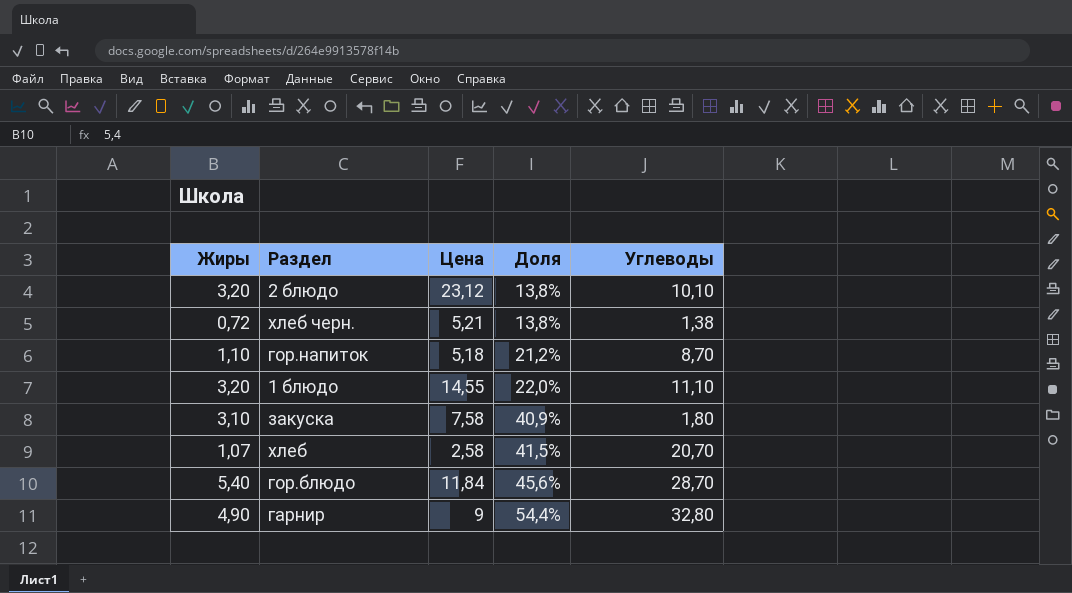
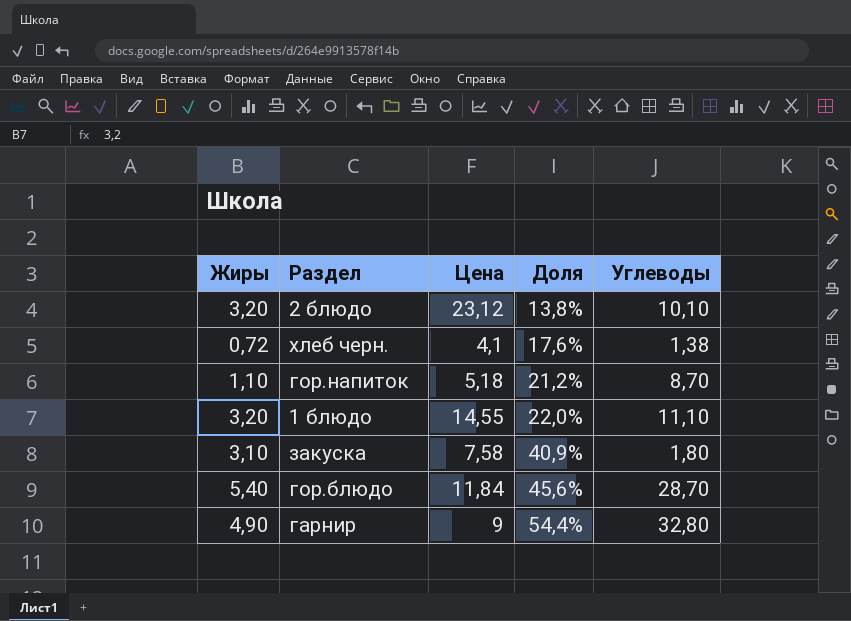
row хлеб: 1,07 | 2,58 | 41,5% | 20,70 -> none
хлеб черн. | Цена: 5,21 -> 4,1
хлеб черн. | Доля: 13,8% -> 17,6%

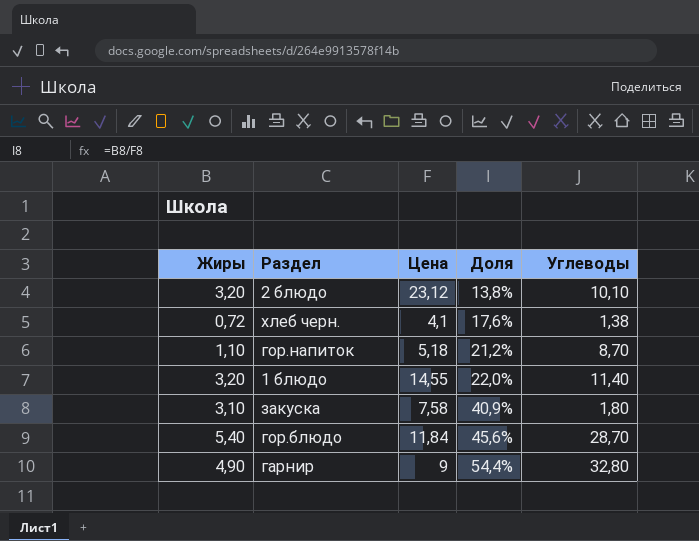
1 блюдо | Углеводы: 11,10 -> 11,40

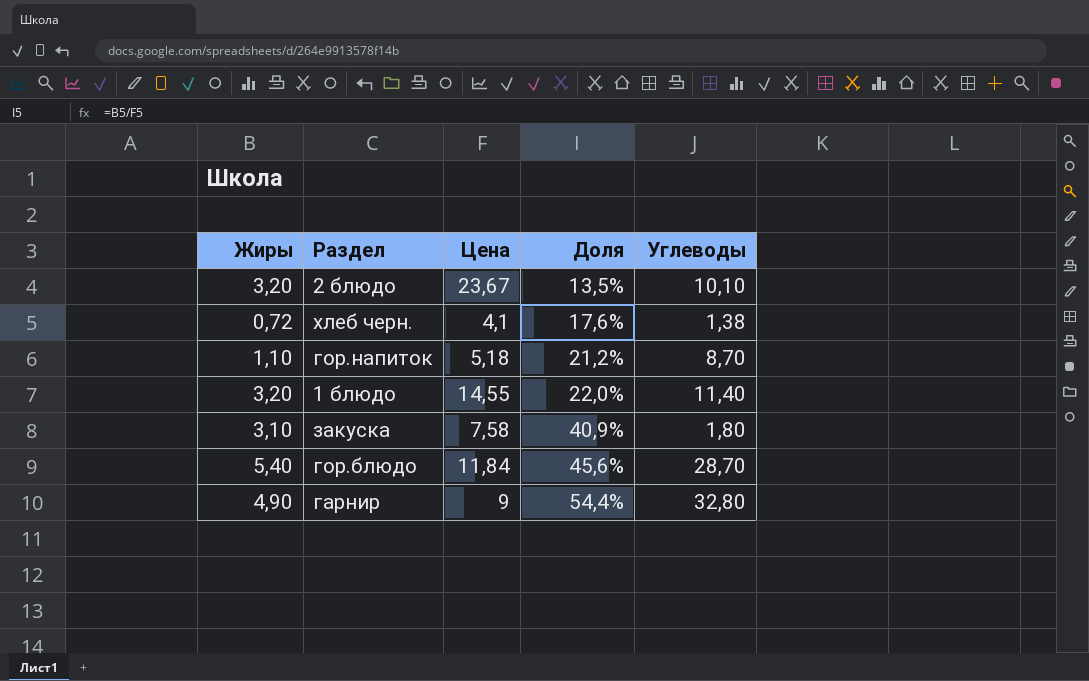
2 блюдо | Цена: 23,12 -> 23,67
2 блюдо | Доля: 13,8% -> 13,5%

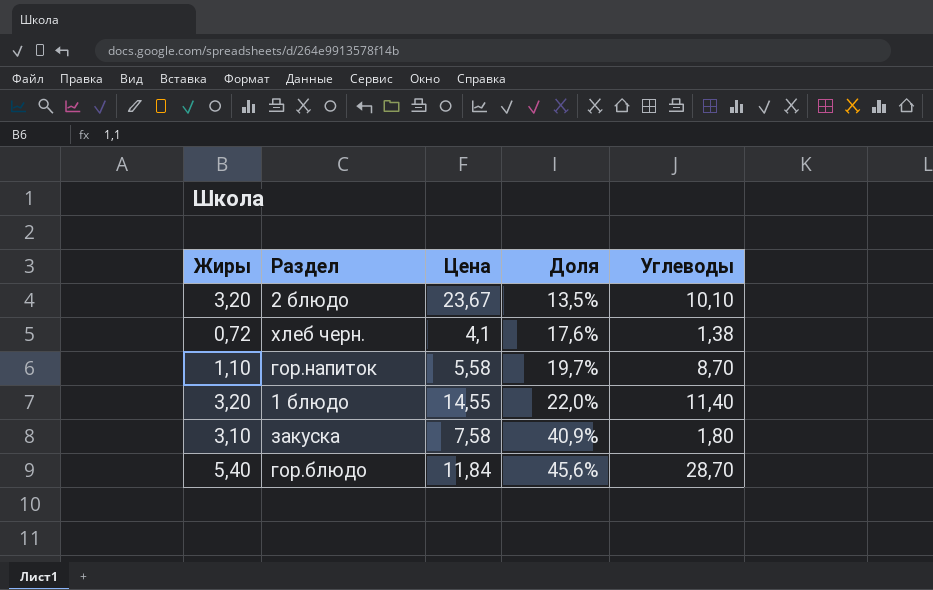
row гарнир: 4,90 | 9 | 54,4% | 32,80 -> none
гор.напиток | Цена: 5,18 -> 5,58
гор.напиток | Доля: 21,2% -> 19,7%

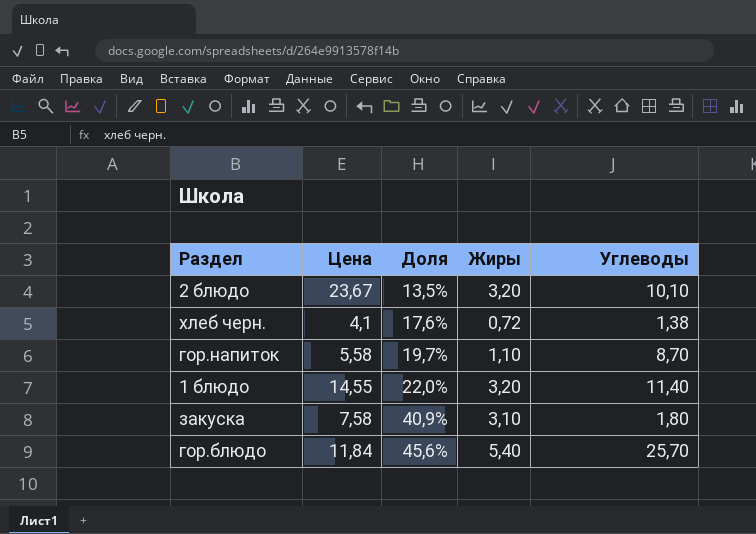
column Жиры | position: 1 -> 4
гор.блюдо | Углеводы: 28,70 -> 25,70

